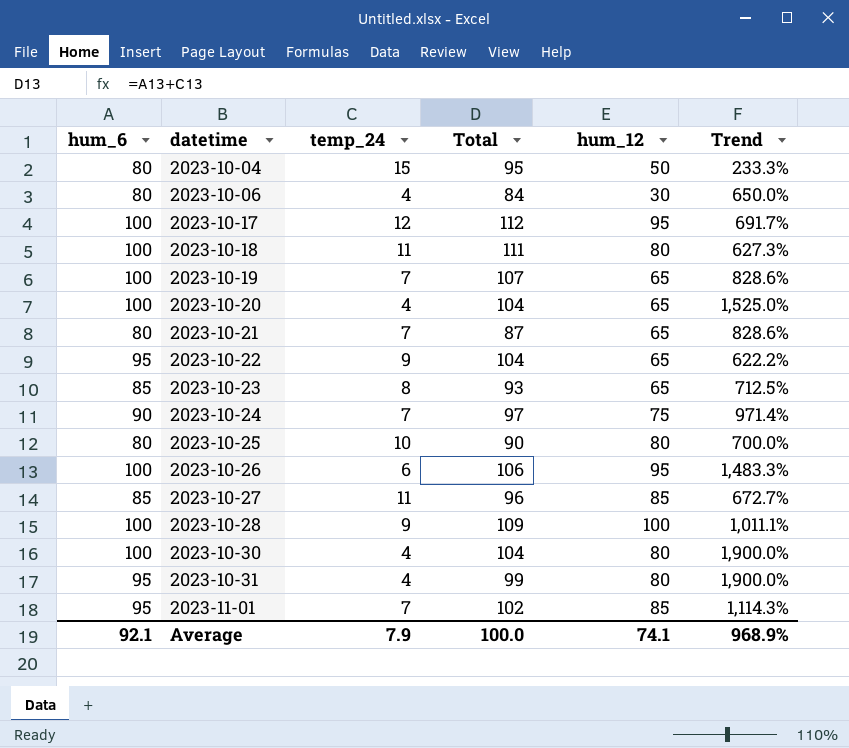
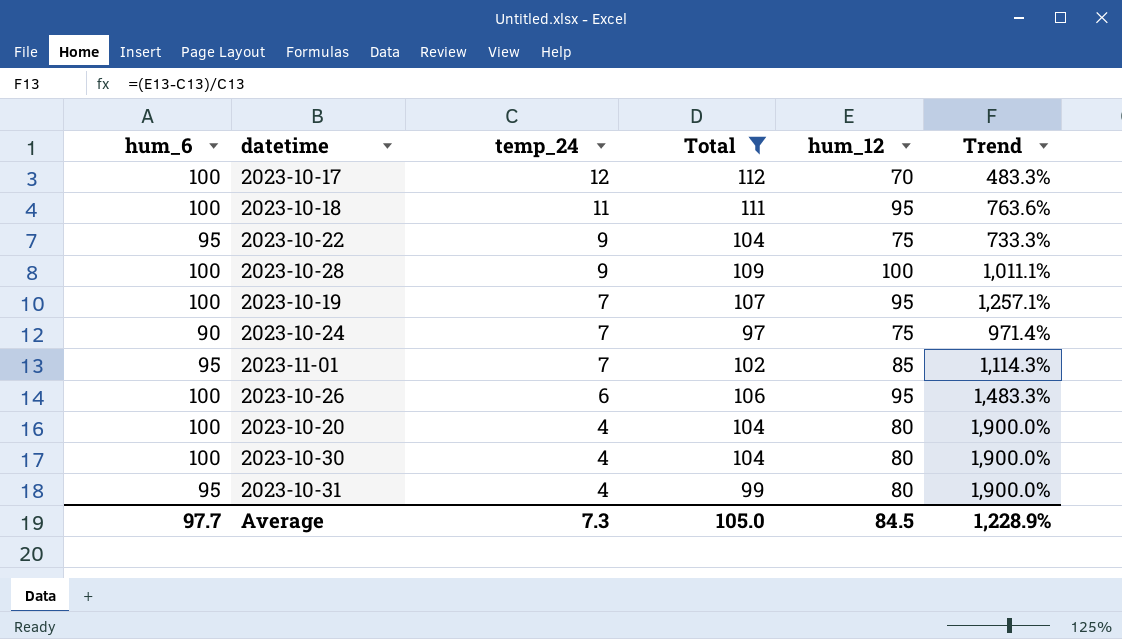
filter: none -> Total >= 97
row order: datetime ascending -> temp_24 descending
2023-10-17 | hum_12: 95 -> 70
2023-10-17 | Trend: 691.7% -> 483.3%
2023-10-18 | hum_12: 80 -> 95
2023-10-18 | Trend: 627.3% -> 763.6%
2023-10-22 | hum_12: 65 -> 75
2023-10-22 | Trend: 622.2% -> 733.3%
2023-10-19 | hum_12: 65 -> 95
2023-10-19 | Trend: 828.6% -> 1,257.1%
2023-10-20 | hum_12: 65 -> 80
2023-10-20 | Trend: 1,525.0% -> 1,900.0%
Average | hum_6: 92.1 -> 97.7
Average | temp_24: 7.9 -> 7.3
Average | Total: 100.0 -> 105.0
Average | hum_12: 74.1 -> 84.5
Average | Trend: 968.9% -> 1,228.9%

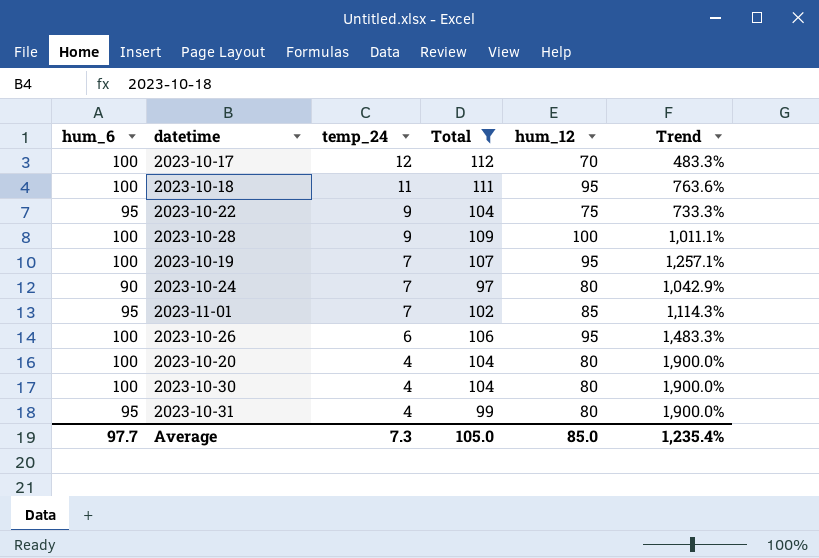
2023-10-24 | hum_12: 75 -> 80
2023-10-24 | Trend: 971.4% -> 1,042.9%
Average | hum_12: 84.5 -> 85.0
Average | Trend: 1,228.9% -> 1,235.4%

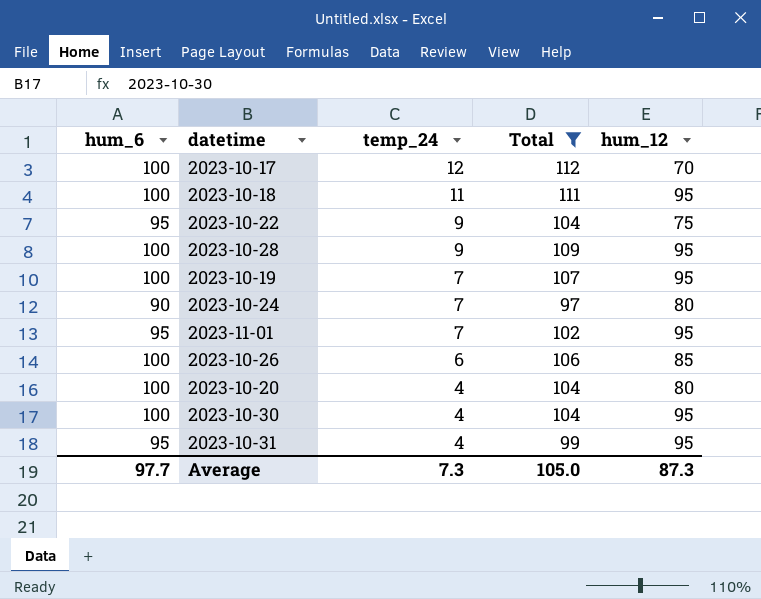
column Trend | formula: ([hum_12] - [temp_24]) / [temp_24] -> none
2023-10-28 | hum_12: 100 -> 95
2023-11-01 | hum_12: 85 -> 95
2023-10-26 | hum_12: 95 -> 85
2023-10-30 | hum_12: 80 -> 95
2023-10-31 | hum_12: 80 -> 95
Average | hum_12: 85.0 -> 87.3

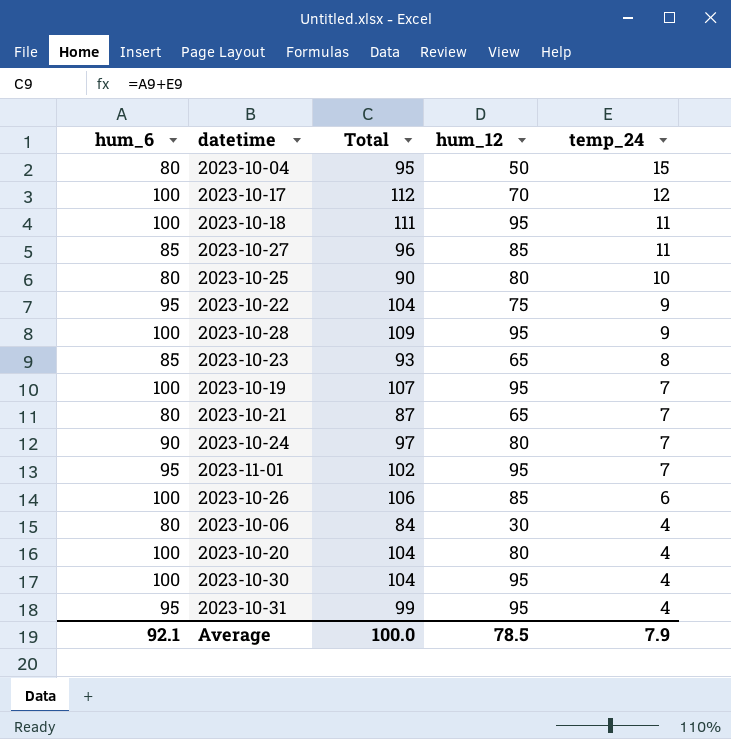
filter: Total >= 97 -> none
column temp_24 | position: 3 -> 5
Average | hum_6: 97.7 -> 92.1
Average | Total: 105.0 -> 100.0
Average | hum_12: 87.3 -> 78.5
Average | temp_24: 7.3 -> 7.9

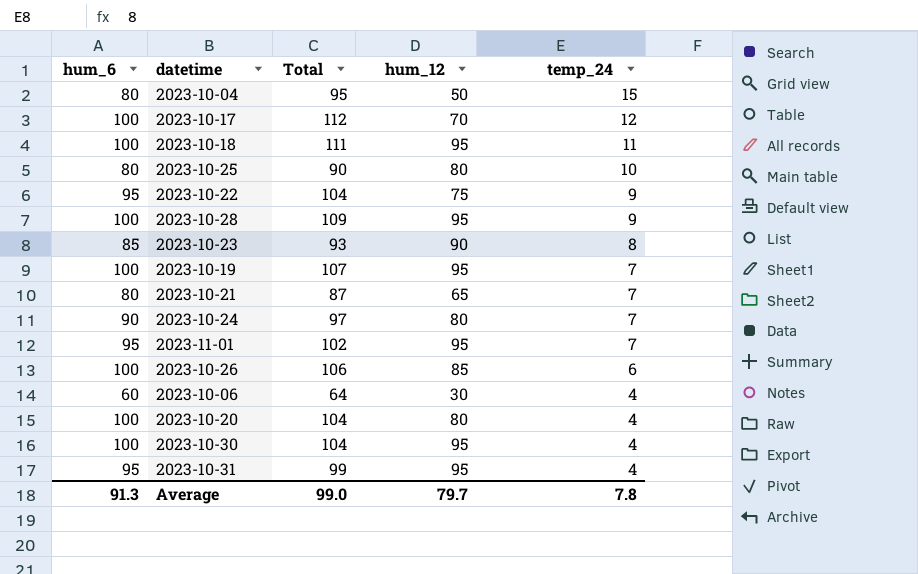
row 2023-10-27: 85 | 96 | 85 | 11 -> none
2023-10-23 | hum_12: 65 -> 90
2023-10-06 | hum_6: 80 -> 60
2023-10-06 | Total: 84 -> 64
Average | hum_6: 92.1 -> 91.3
Average | Total: 100.0 -> 99.0
Average | hum_12: 78.5 -> 79.7
Average | temp_24: 7.9 -> 7.8

